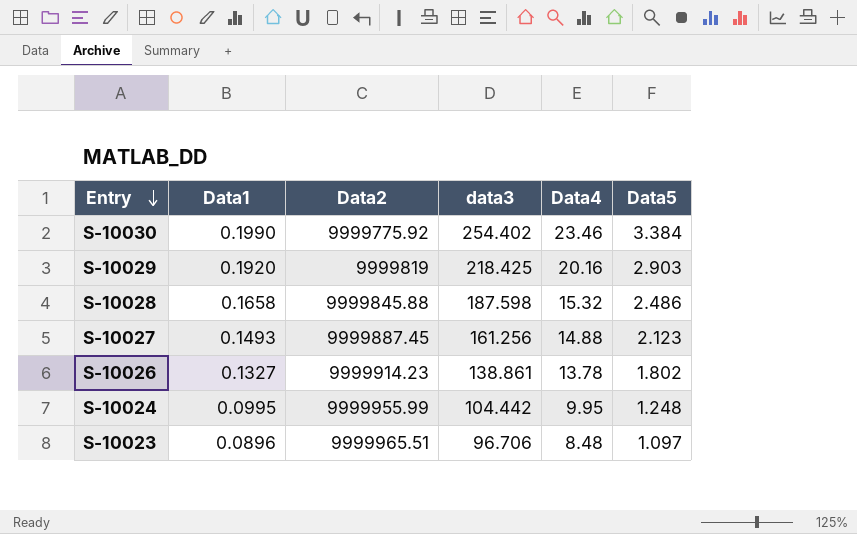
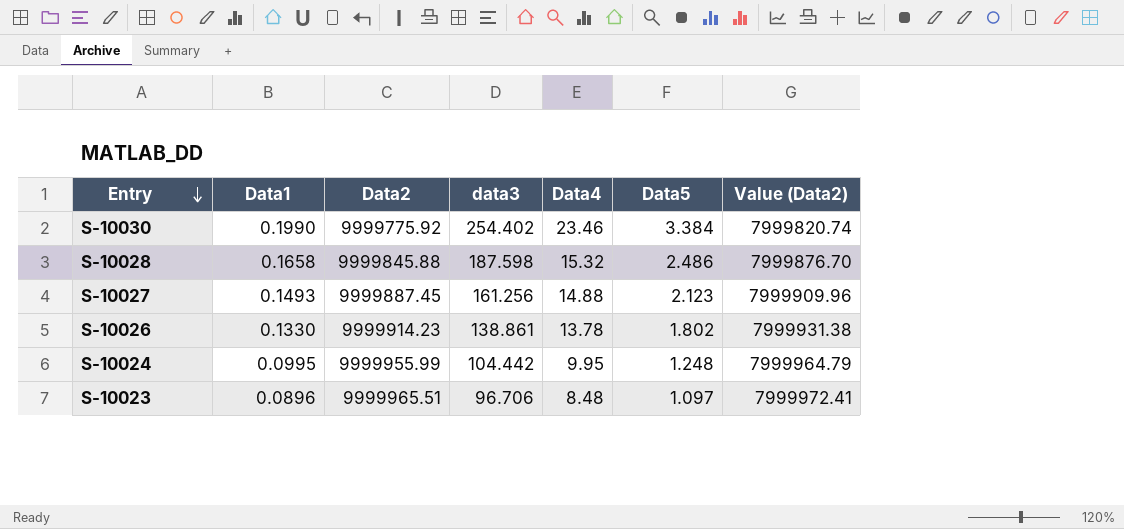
column Value (Data2) | formula: none -> [Data2] * 0.8
row S-10029: 0.1920 | 9999819 | 218.425 | 20.16 | 2.903 -> none
S-10026 | Data1: 0.1327 -> 0.1330

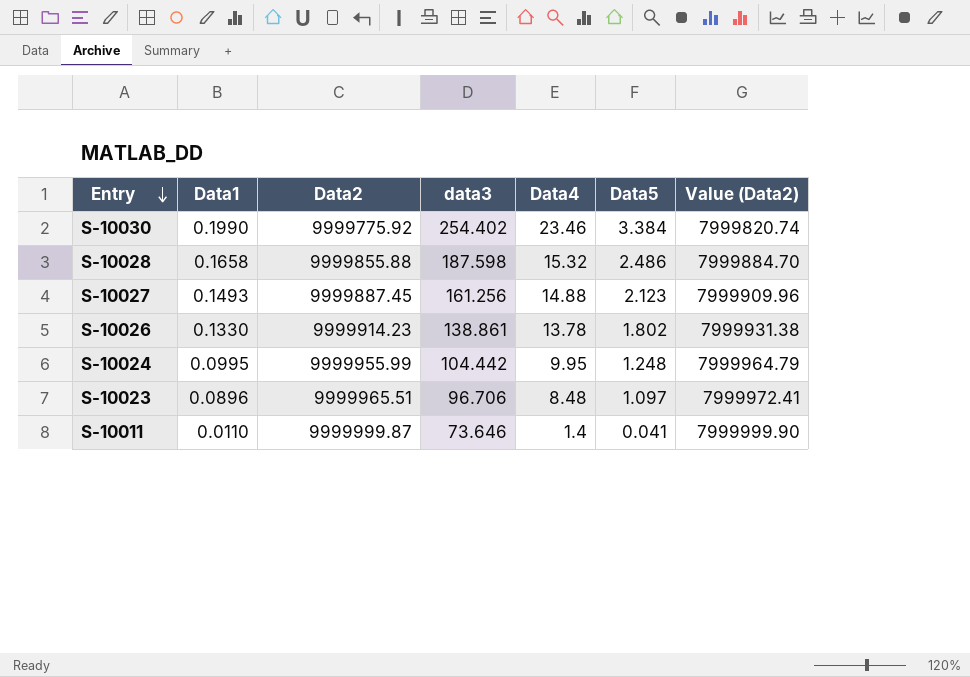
S-10028 | Data2: 9999845.88 -> 9999855.88
S-10028 | Value (Data2): 7999876.70 -> 7999884.70
row S-10011: none -> 0.0110 | 9999999.87 | 73.646 | 1.4 | 0.041 | 7999999.90

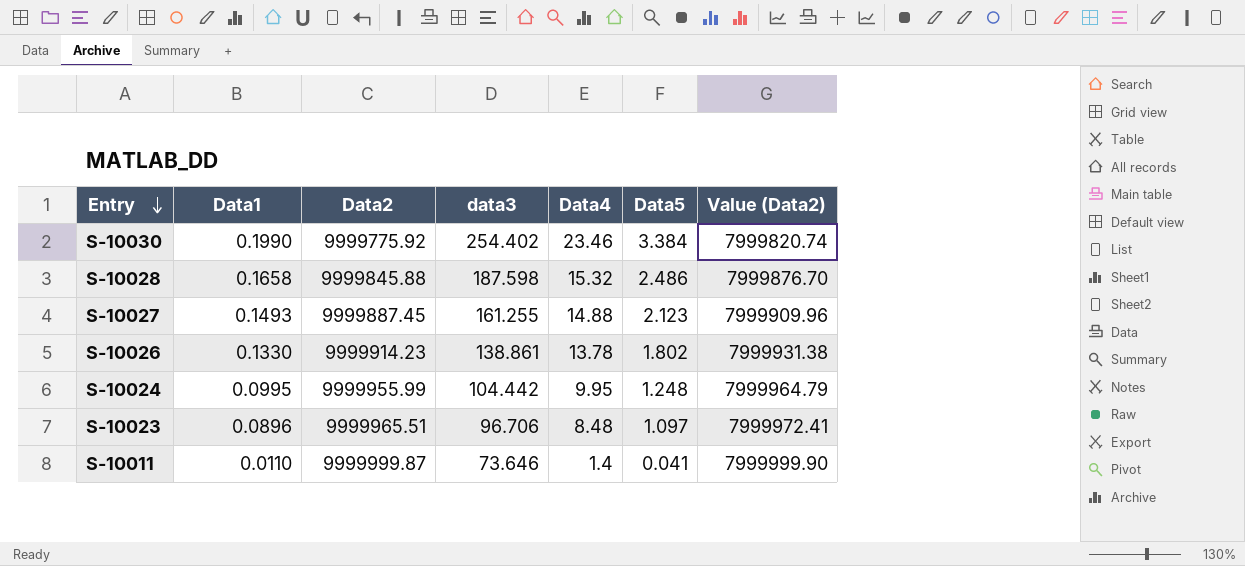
S-10028 | Data2: 9999855.88 -> 9999845.88
S-10028 | Value (Data2): 7999884.70 -> 7999876.70
S-10027 | data3: 161.256 -> 161.255

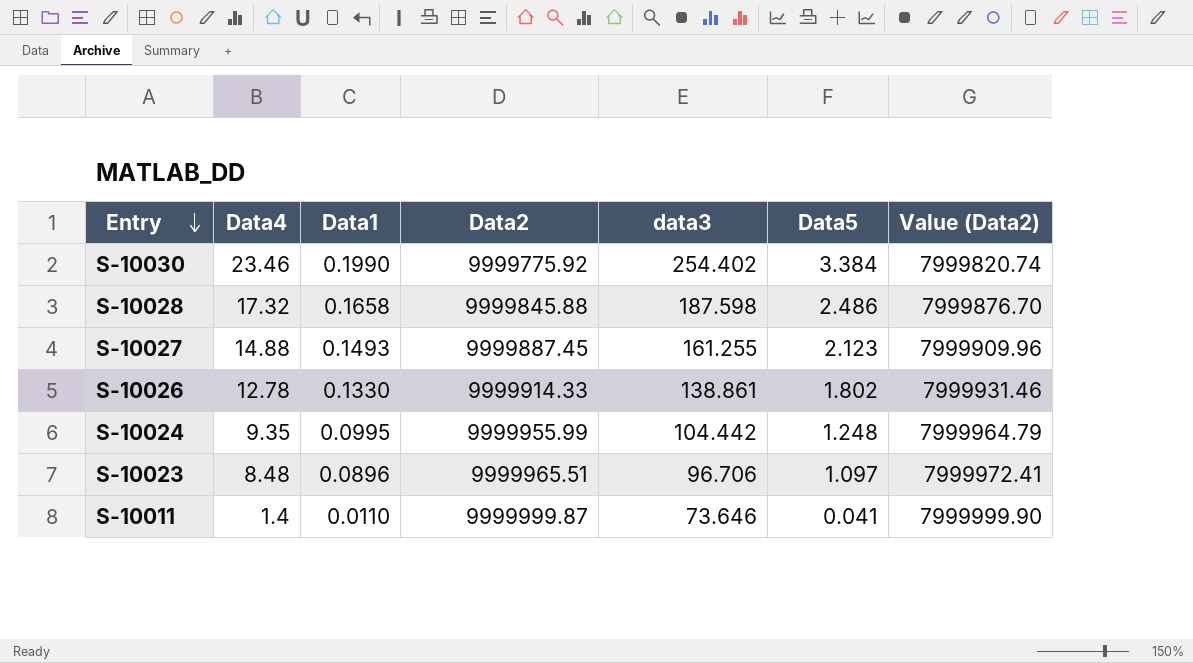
column Data4 | position: 5 -> 2
S-10028 | Data4: 15.32 -> 17.32
S-10026 | Data4: 13.78 -> 12.78
S-10026 | Data2: 9999914.23 -> 9999914.33
S-10026 | Value (Data2): 7999931.38 -> 7999931.46
S-10024 | Data4: 9.95 -> 9.35

